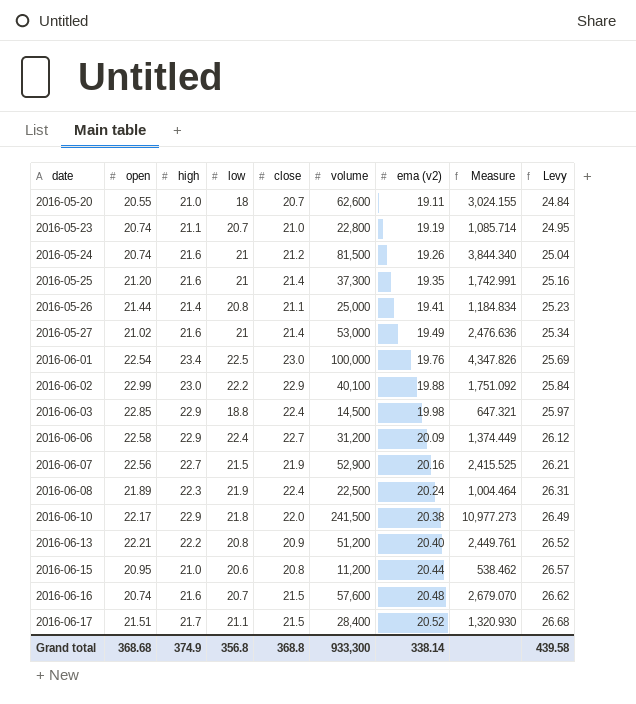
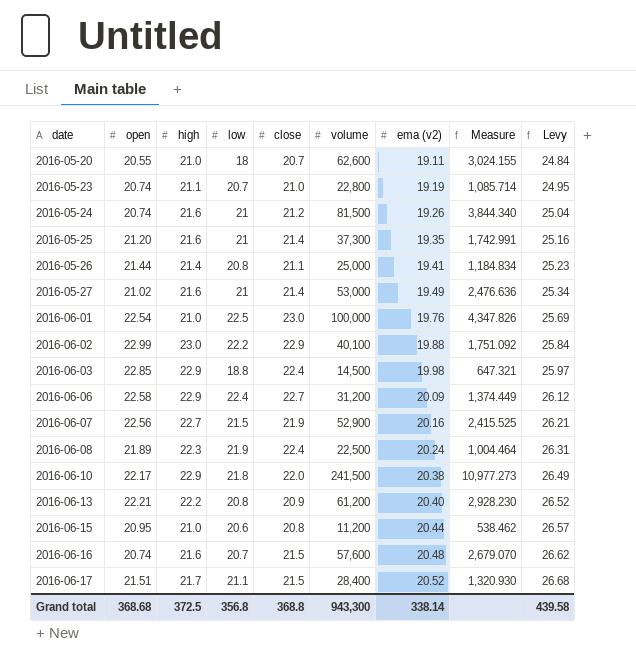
2016-06-01 | high: 23.4 -> 21.0
2016-06-13 | volume: 51,200 -> 61,200
2016-06-13 | Measure: 2,449.761 -> 2,928.230
Grand total | high: 374.9 -> 372.5
Grand total | volume: 933,300 -> 943,300

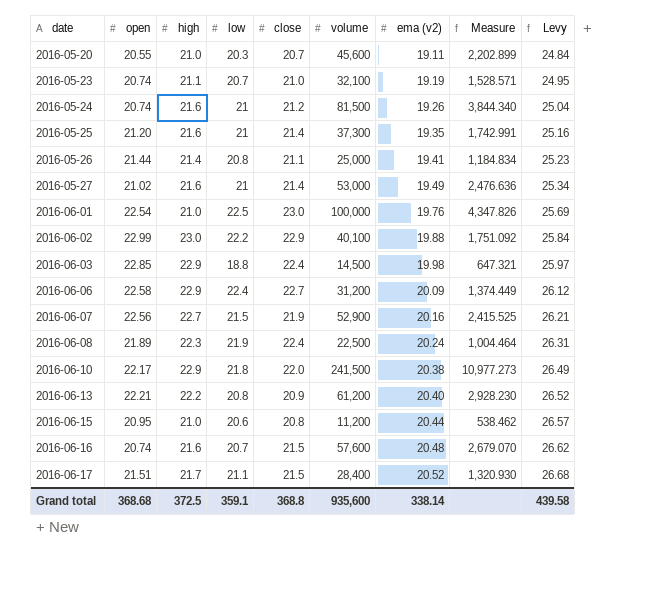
2016-05-20 | low: 18 -> 20.3
2016-05-20 | volume: 62,600 -> 45,600
2016-05-20 | Measure: 3,024.155 -> 2,202.899
2016-05-23 | volume: 22,800 -> 32,100
2016-05-23 | Measure: 1,085.714 -> 1,528.571
Grand total | low: 356.8 -> 359.1
Grand total | volume: 943,300 -> 935,600

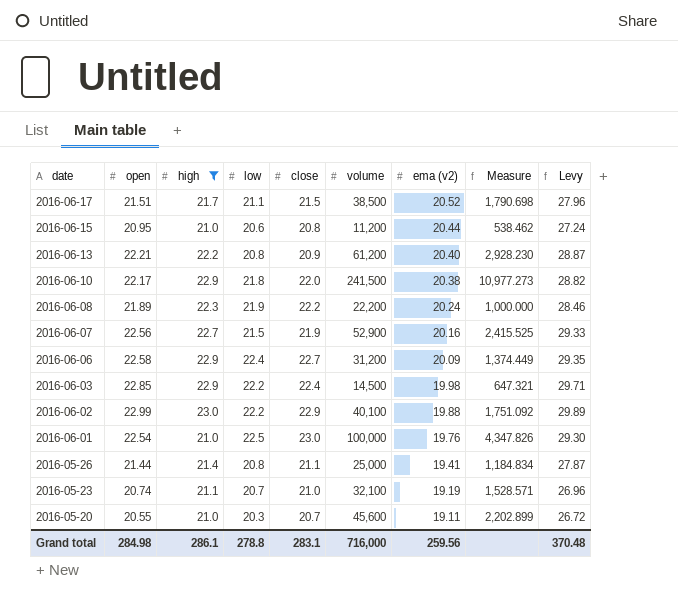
filter: none -> high != 21.6
row order: date ascending -> date descending
column Levy | formula: [ema (v2)] * 1.3 -> [open] * 1.3
2016-06-17 | volume: 28,400 -> 38,500
2016-06-17 | Measure: 1,320.930 -> 1,790.698
2016-06-08 | close: 22.4 -> 22.2
2016-06-08 | volume: 22,500 -> 22,200
2016-06-08 | Measure: 1,004.464 -> 1,000.000
2016-06-03 | low: 18.8 -> 22.2
Grand total | open: 368.68 -> 284.98
Grand total | high: 372.5 -> 286.1
Grand total | low: 359.1 -> 278.8
Grand total | close: 368.8 -> 283.1
Grand total | volume: 935,600 -> 716,000
Grand total | ema (v2): 338.14 -> 259.56
Grand total | Levy: 439.58 -> 370.48

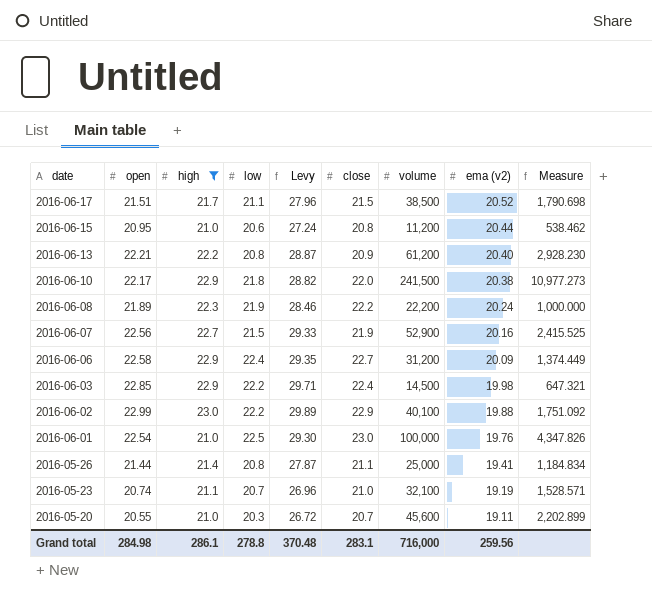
column Levy | position: 9 -> 5

